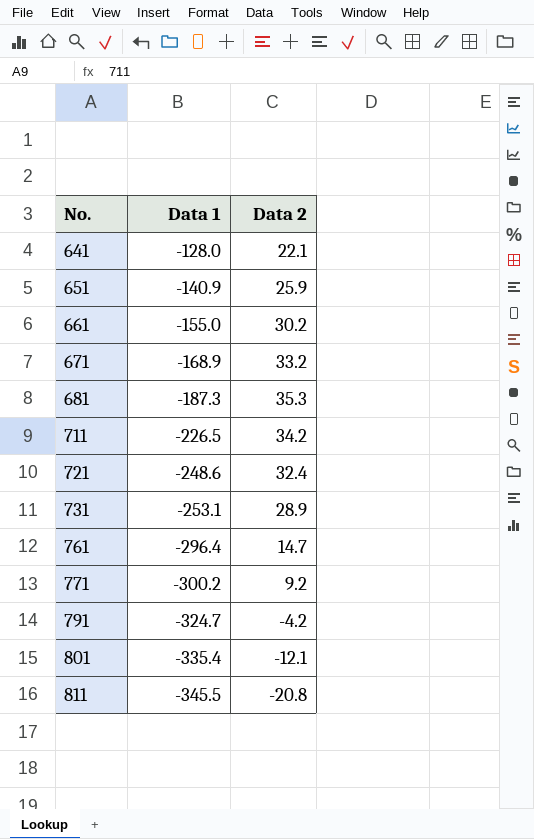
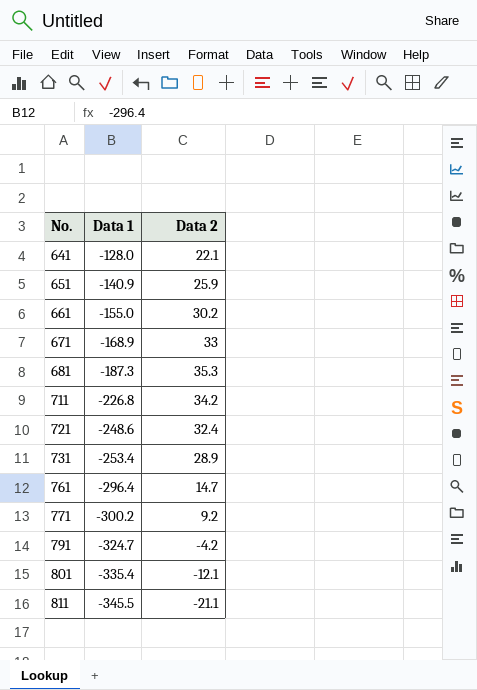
671 | Data 2: 33.2 -> 33
711 | Data 1: -226.5 -> -226.8
731 | Data 1: -253.1 -> -253.4
811 | Data 2: -20.8 -> -21.1

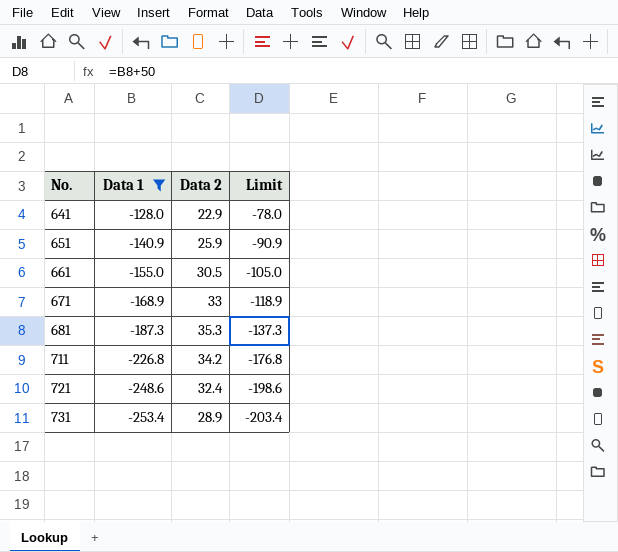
filter: none -> Data 1 >= -253.4
column Limit | formula: none -> [Data 1] + 50
641 | Data 2: 22.1 -> 22.9
661 | Data 2: 30.2 -> 30.5

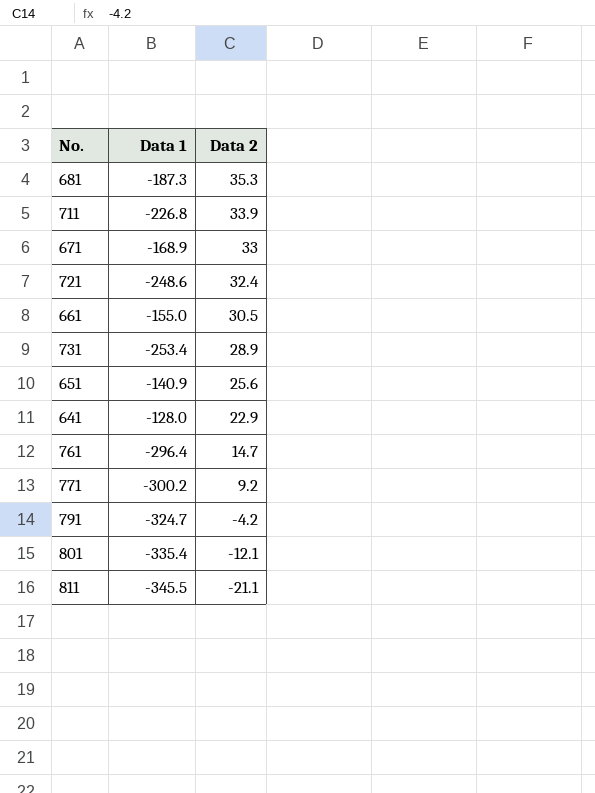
filter: Data 1 >= -253.4 -> none
row order: No. ascending -> Data 2 descending
column Limit | formula: [Data 1] + 50 -> none
711 | Data 2: 34.2 -> 33.9
651 | Data 2: 25.9 -> 25.6

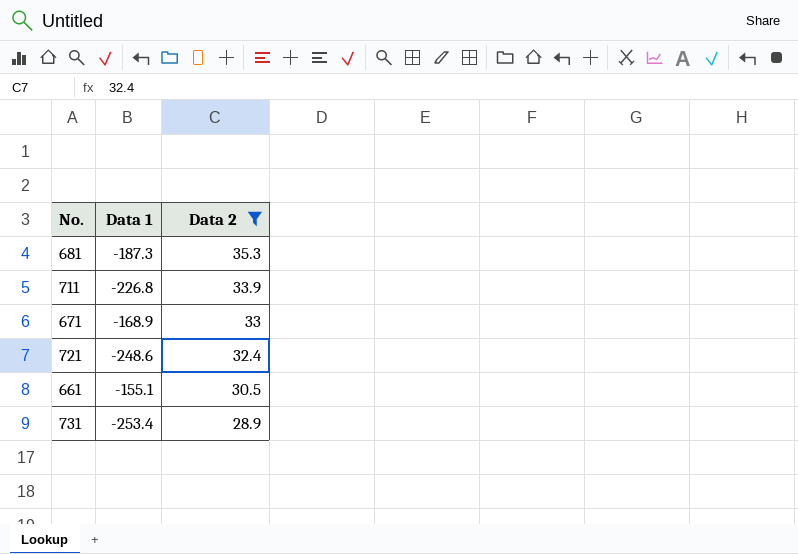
filter: none -> Data 2 >= 28.9
661 | Data 1: -155.0 -> -155.1

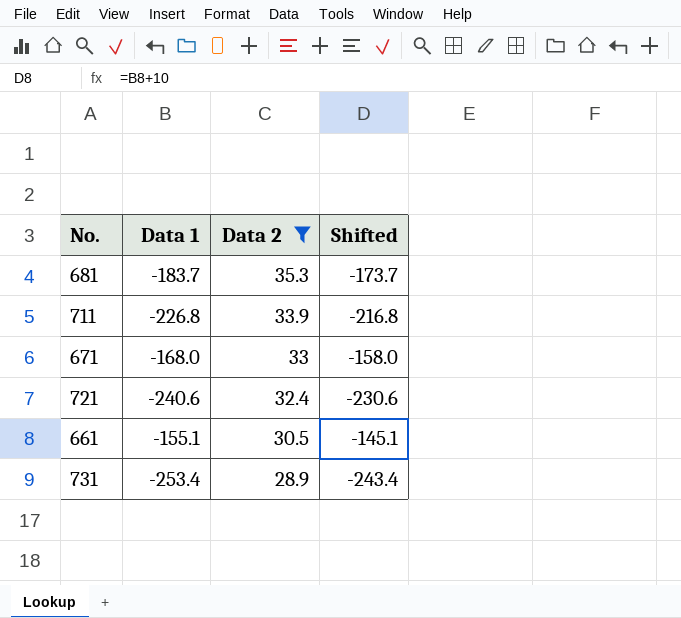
column Shifted | formula: none -> [Data 1] + 10
681 | Data 1: -187.3 -> -183.7
671 | Data 1: -168.9 -> -168.0
721 | Data 1: -248.6 -> -240.6

